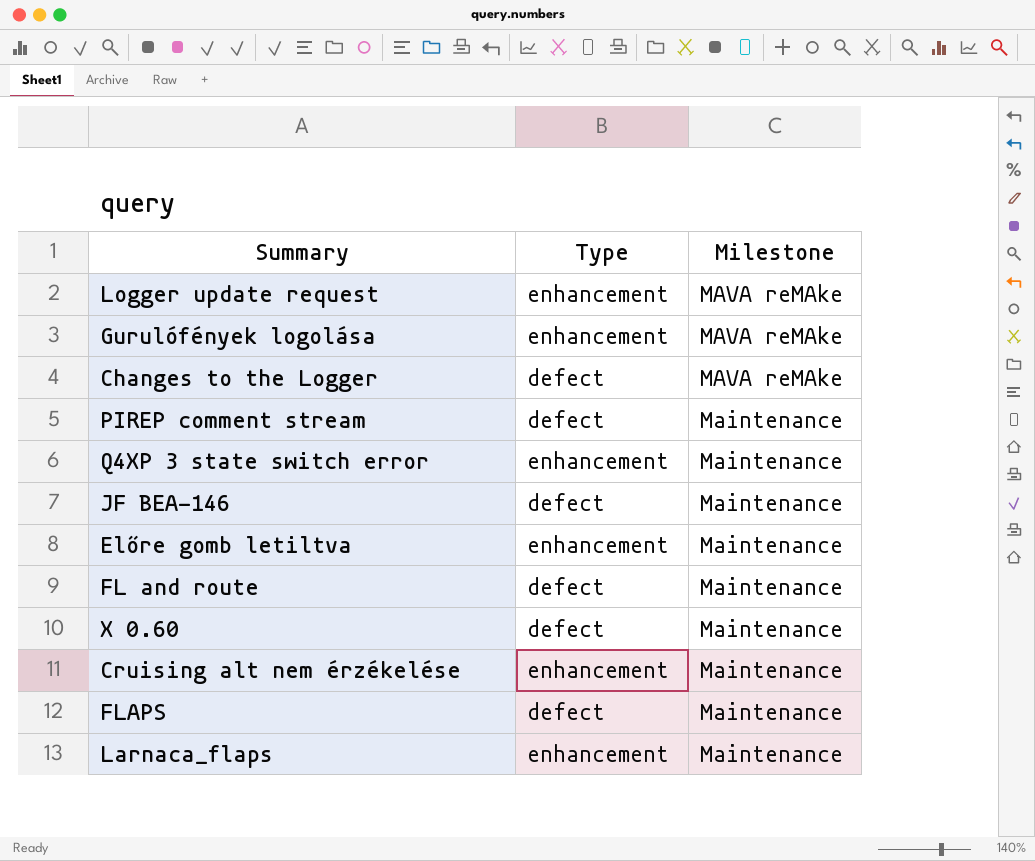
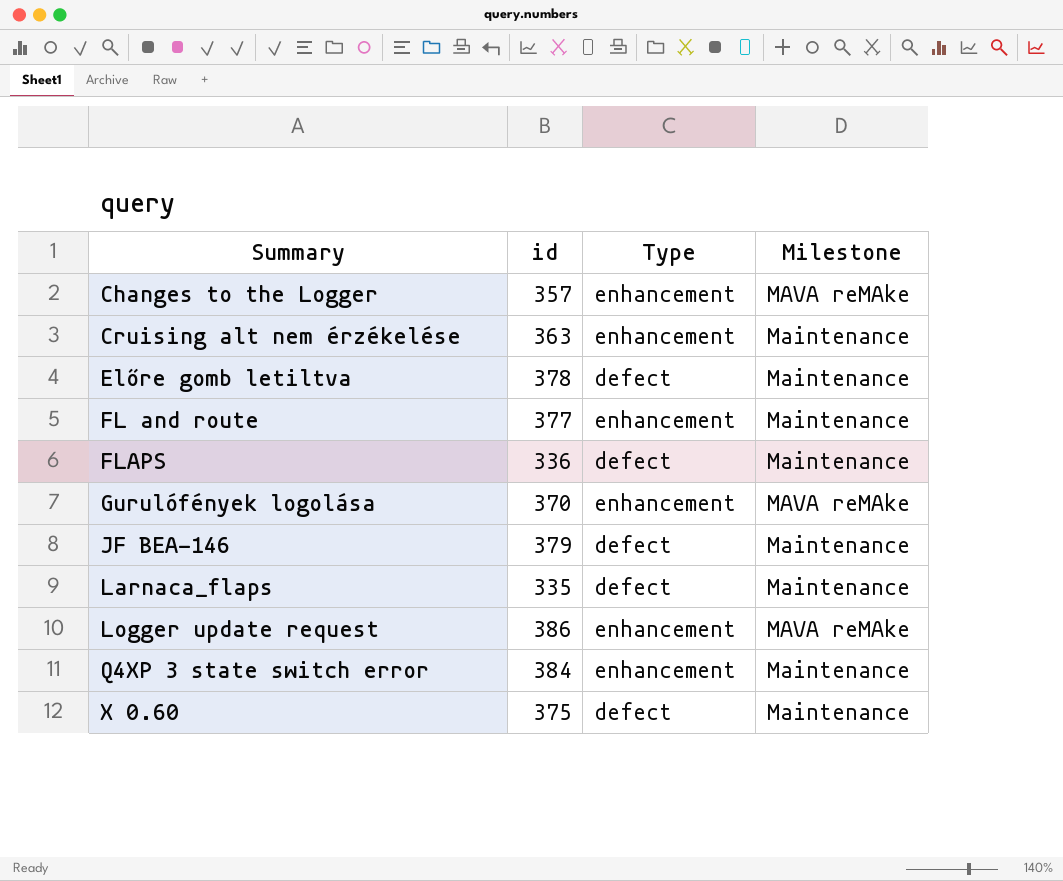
row order: Milestone descending -> Summary ascending
column id | position: none -> 2
row PIREP comment stream: defect | Maintenance -> none
Changes to the Logger | Type: defect -> enhancement
Előre gomb letiltva | Type: enhancement -> defect
FL and route | Type: defect -> enhancement
Larnaca_flaps | Type: enhancement -> defect

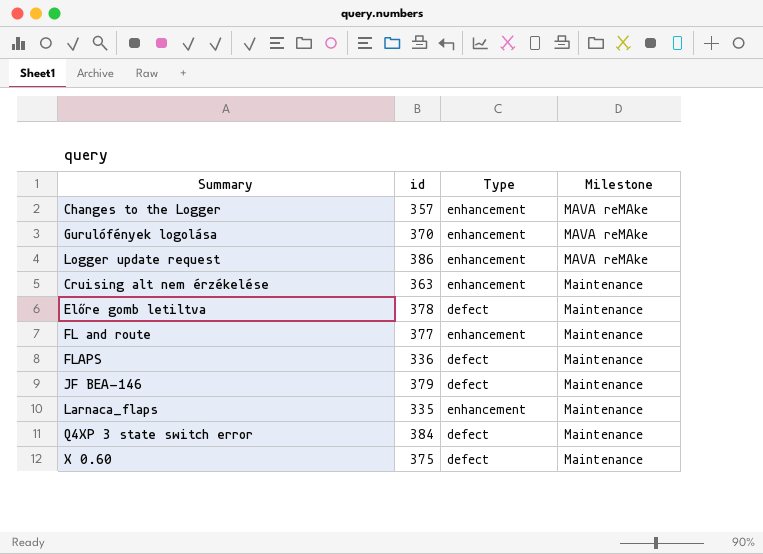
row order: Summary ascending -> Milestone descending
Larnaca_flaps | Type: defect -> enhancement
Q4XP 3 state switch error | Type: enhancement -> defect

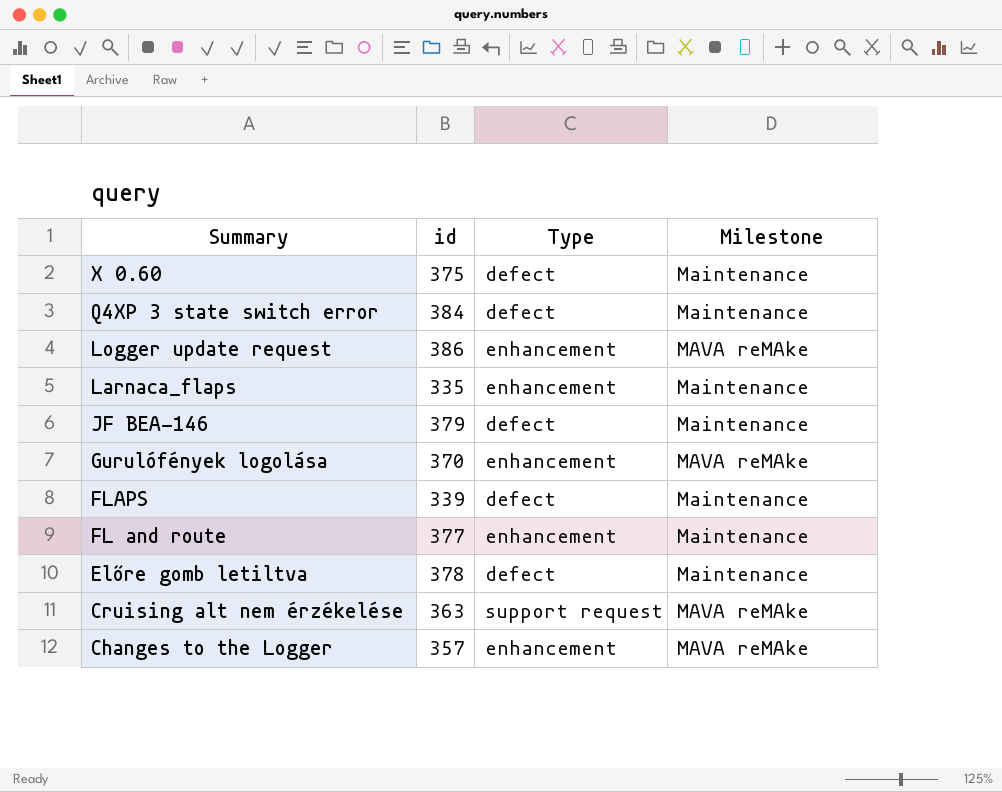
row order: Milestone descending -> Summary descending
FLAPS | id: 336 -> 339
Cruising alt nem érzékelése | Type: enhancement -> support request
Cruising alt nem érzékelése | Milestone: Maintenance -> MAVA reMAke

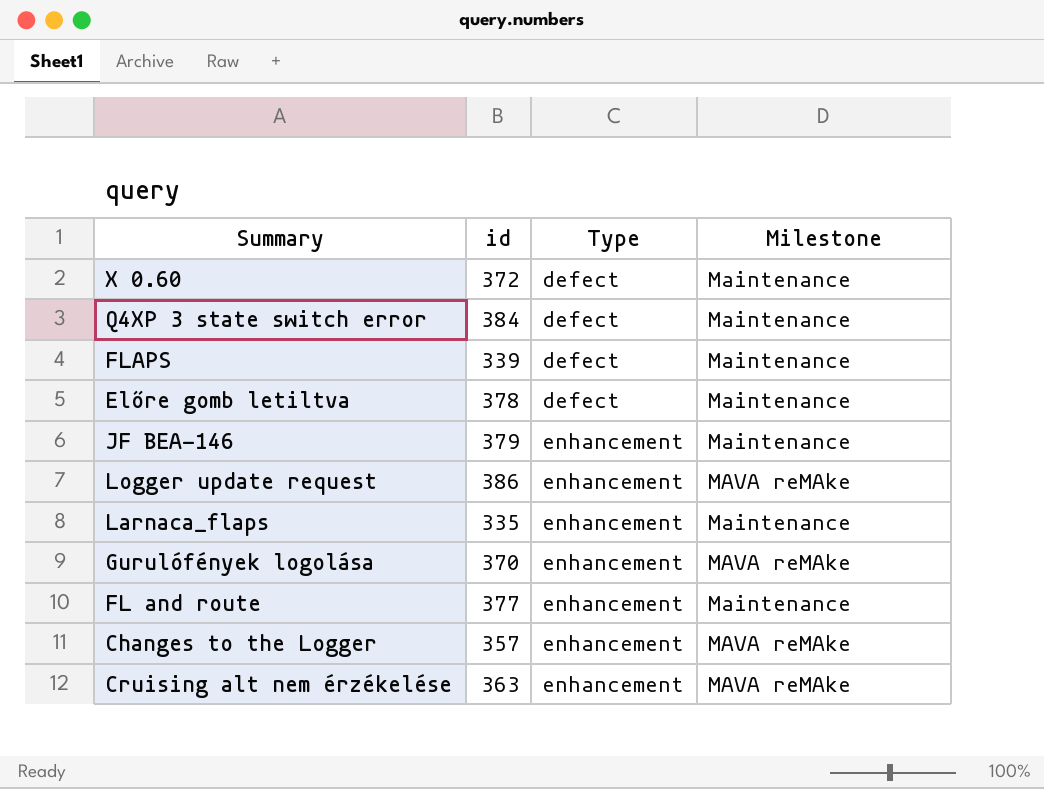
row order: Summary descending -> Type ascending
X 0.60 | id: 375 -> 372
JF BEA-146 | Type: defect -> enhancement
Cruising alt nem érzékelése | Type: support request -> enhancement

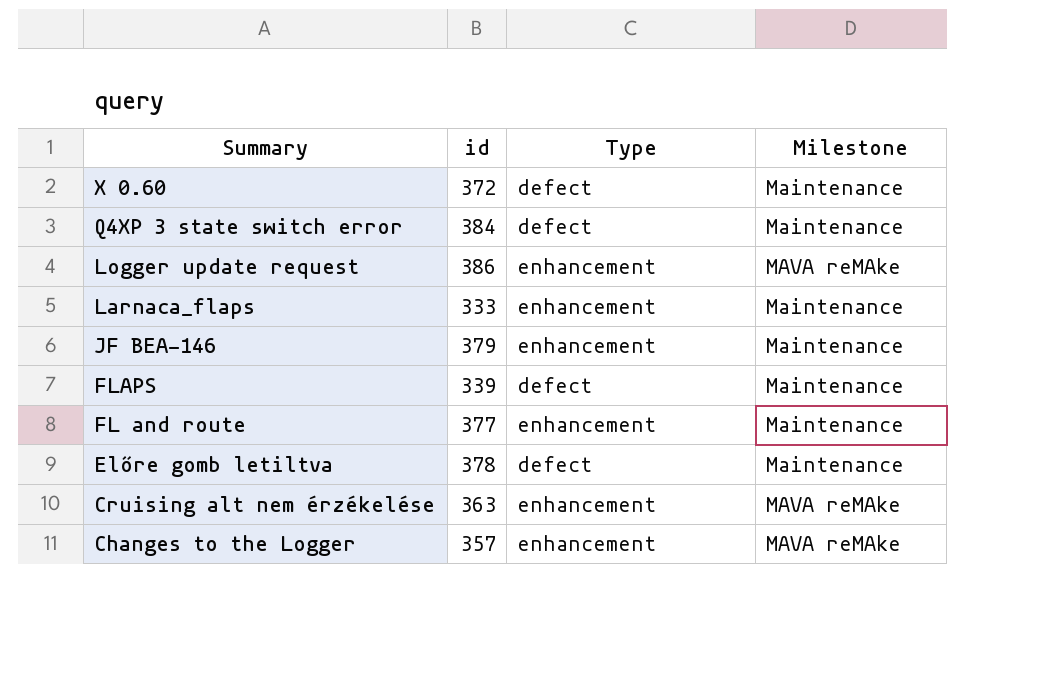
row order: Type ascending -> Summary descending
row Gurulófények logolása: 370 | enhancement | MAVA reMAke -> none
Larnaca_flaps | id: 335 -> 333

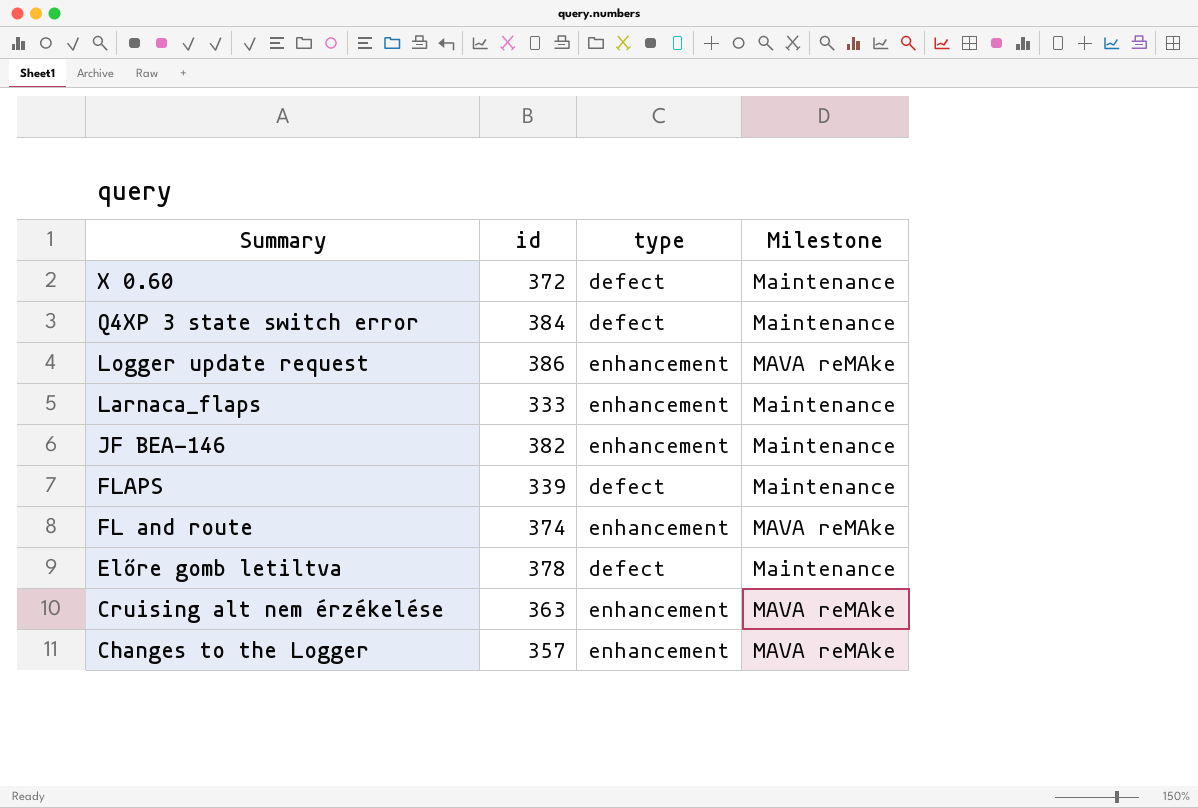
column name: Type -> type
JF BEA-146 | id: 379 -> 382
FL and route | id: 377 -> 374
FL and route | Milestone: Maintenance -> MAVA reMAke

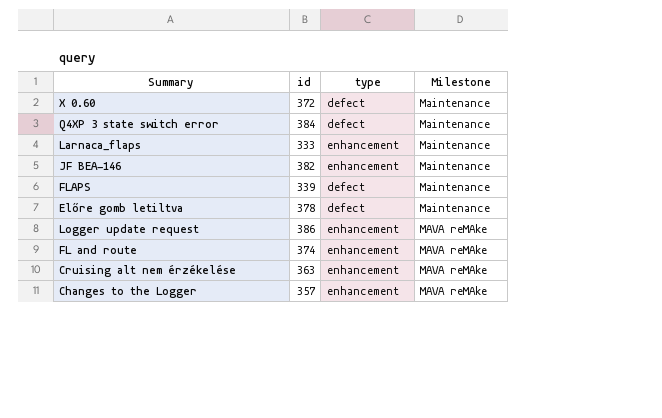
row order: Summary descending -> Milestone ascending

